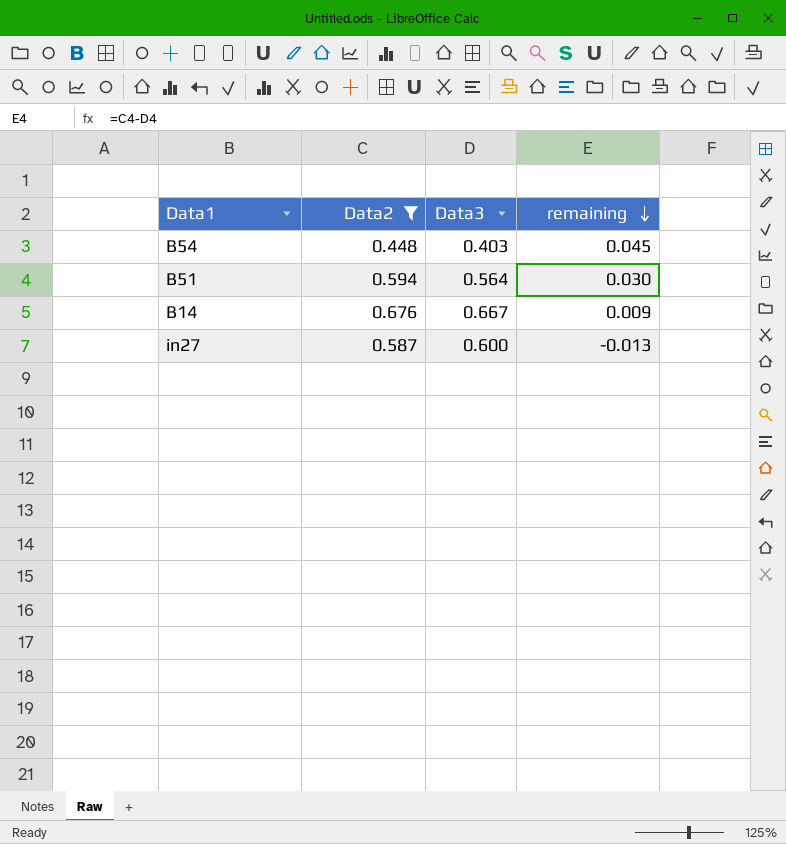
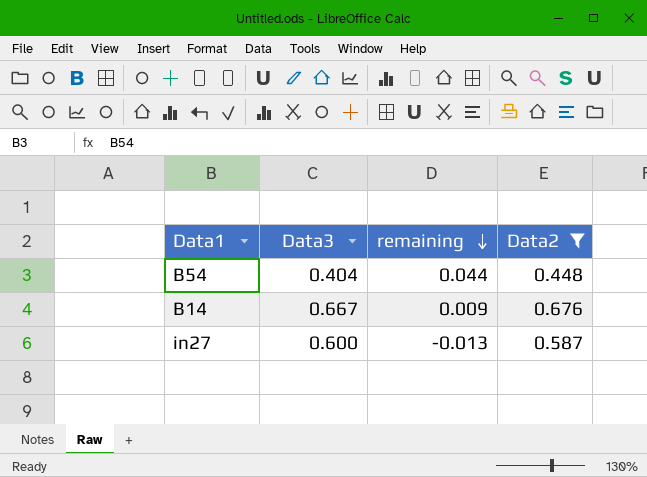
column Data2 | position: 2 -> 4
row B51: 0.594 | 0.564 | 0.030 -> none
B54 | Data3: 0.403 -> 0.404
B54 | remaining: 0.045 -> 0.044

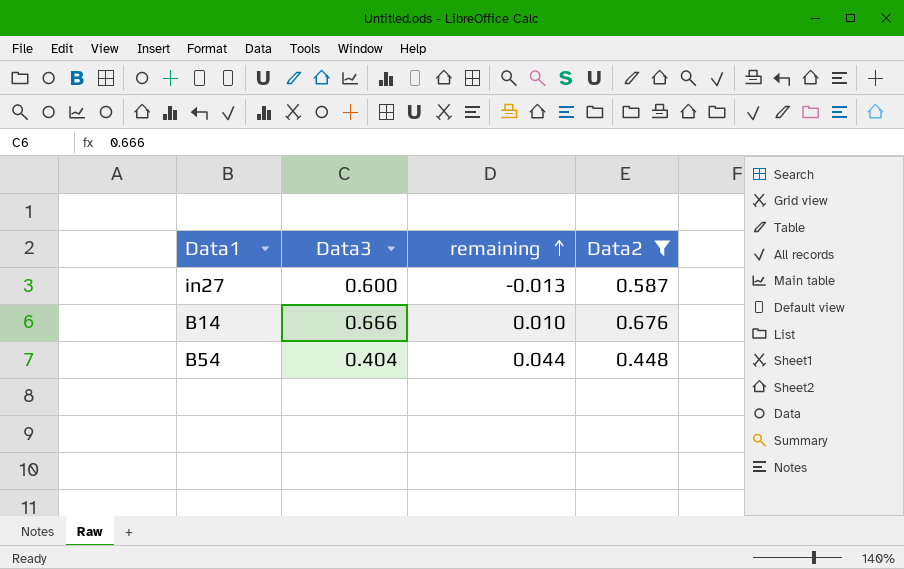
row order: remaining descending -> remaining ascending
B14 | Data3: 0.667 -> 0.666
B14 | remaining: 0.009 -> 0.010

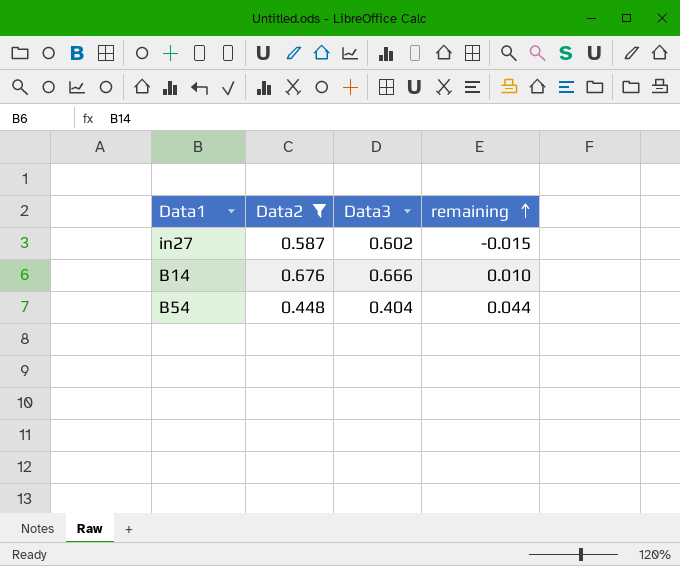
column Data2 | position: 4 -> 2
in27 | Data3: 0.600 -> 0.602
in27 | remaining: -0.013 -> -0.015

